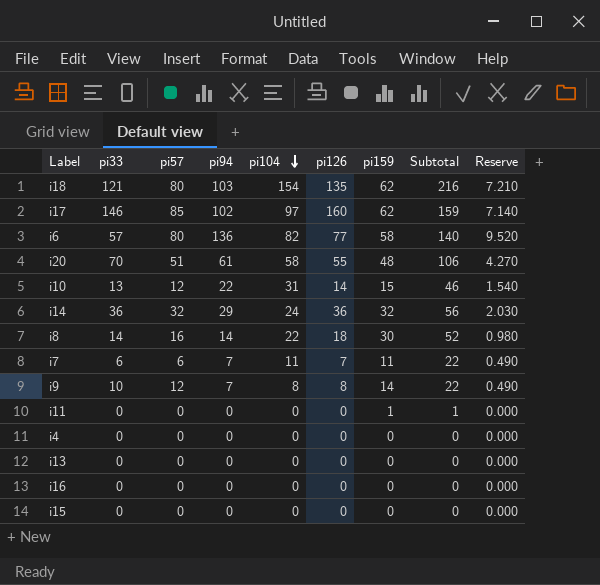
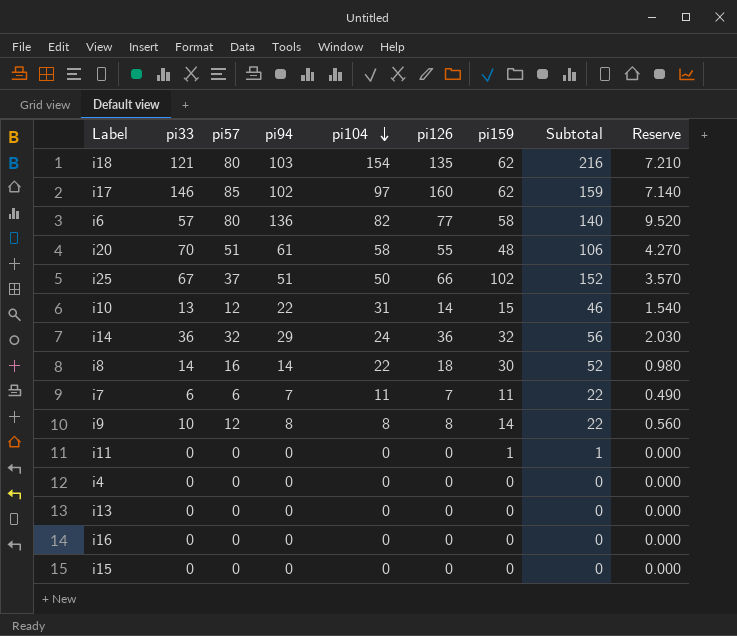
row i25: none -> 67 | 37 | 51 | 50 | 66 | 102 | 152 | 3.570
i9 | pi94: 7 -> 8
i9 | Reserve: 0.490 -> 0.560

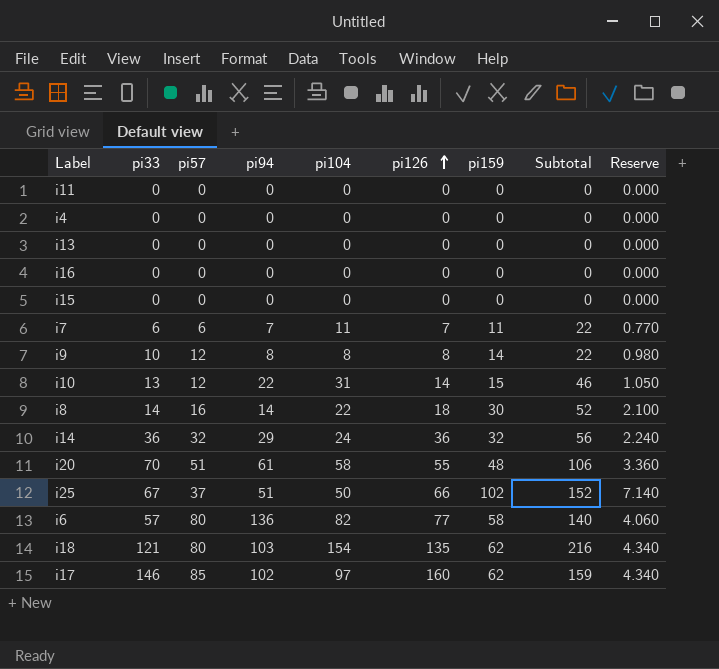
row order: pi104 descending -> pi126 ascending
column Reserve | formula: [pi94] * 0.07 -> [pi159] * 0.07
i11 | pi159: 1 -> 0
i11 | Subtotal: 1 -> 0

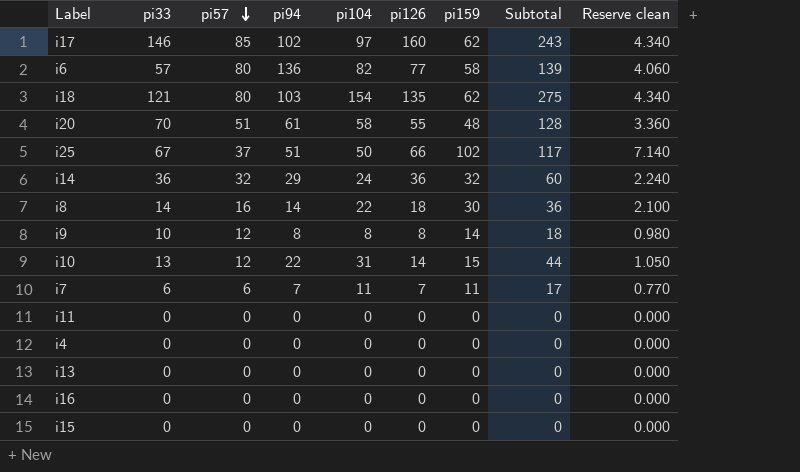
row order: pi126 ascending -> pi57 descending
column Subtotal | formula: [pi104] + [pi159] -> [pi33] + [pi104]
column name: Reserve -> Reserve clean

